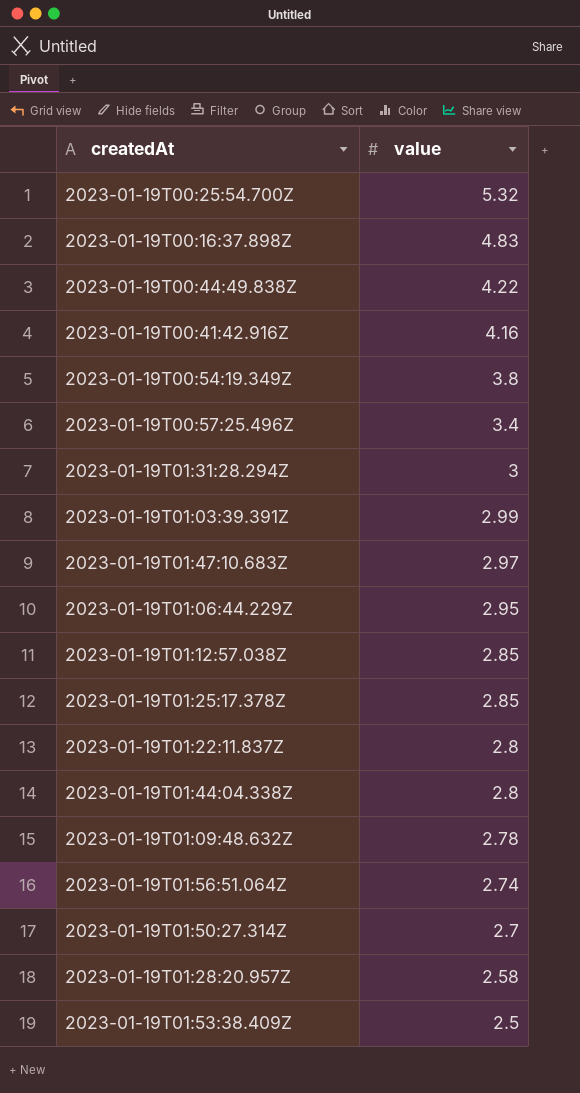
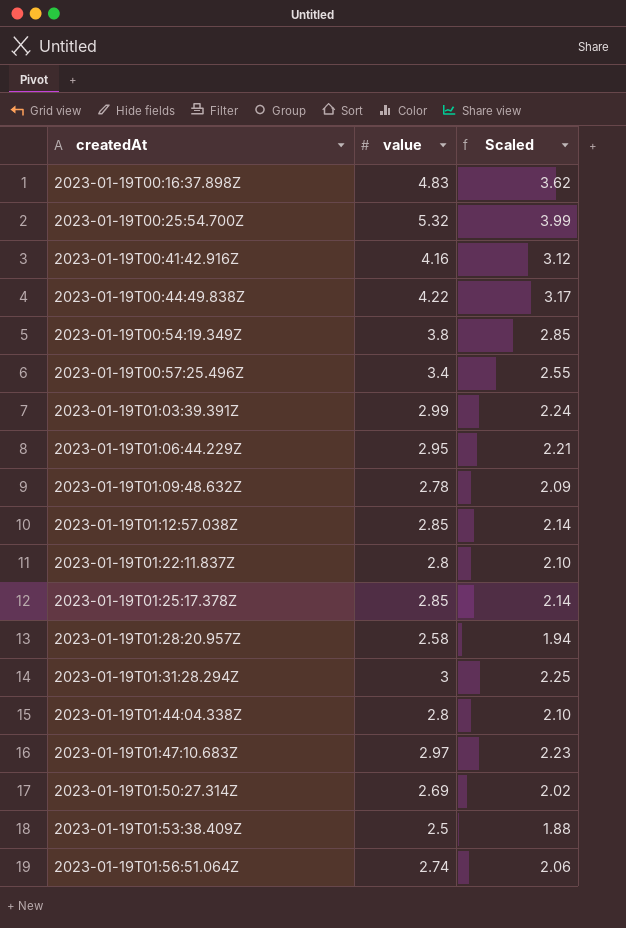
row order: value descending -> createdAt ascending
column Scaled | formula: none -> [value] * 0.75
2023-01-19T01:50:27.314Z | value: 2.7 -> 2.69

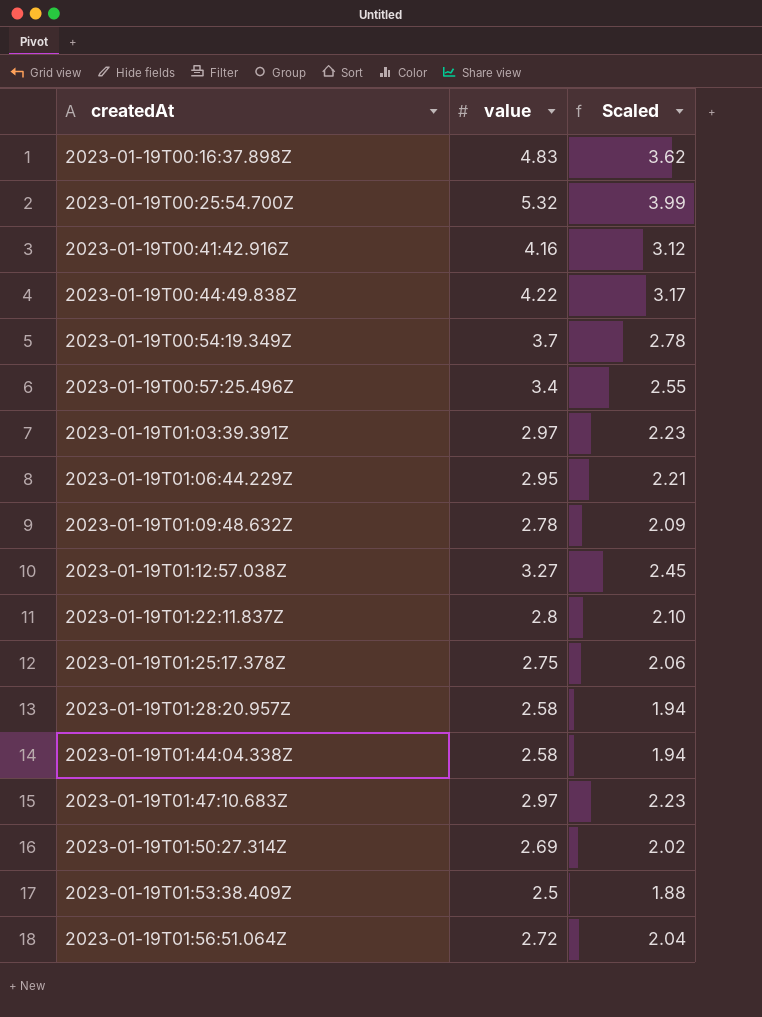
row 2023-01-19T01:31:28.294Z: 3 | 2.25 -> none
2023-01-19T00:54:19.349Z | value: 3.8 -> 3.7
2023-01-19T00:54:19.349Z | Scaled: 2.85 -> 2.78
2023-01-19T01:03:39.391Z | value: 2.99 -> 2.97
2023-01-19T01:03:39.391Z | Scaled: 2.24 -> 2.23
2023-01-19T01:12:57.038Z | value: 2.85 -> 3.27
2023-01-19T01:12:57.038Z | Scaled: 2.14 -> 2.45
2023-01-19T01:25:17.378Z | value: 2.85 -> 2.75
2023-01-19T01:25:17.378Z | Scaled: 2.14 -> 2.06
2023-01-19T01:44:04.338Z | value: 2.8 -> 2.58
2023-01-19T01:44:04.338Z | Scaled: 2.10 -> 1.94
2023-01-19T01:56:51.064Z | value: 2.74 -> 2.72
2023-01-19T01:56:51.064Z | Scaled: 2.06 -> 2.04

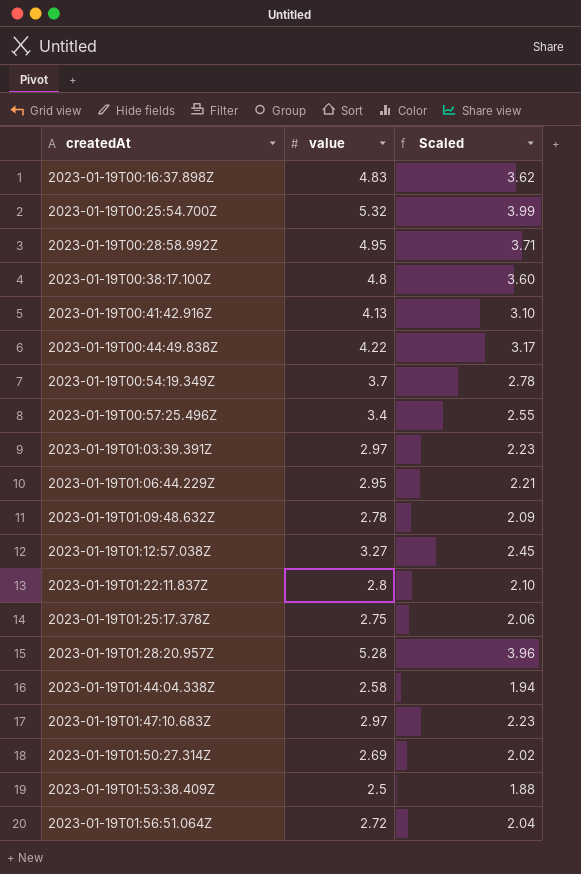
row 2023-01-19T00:28:58.992Z: none -> 4.95 | 3.71
row 2023-01-19T00:38:17.100Z: none -> 4.8 | 3.60
2023-01-19T00:41:42.916Z | value: 4.16 -> 4.13
2023-01-19T00:41:42.916Z | Scaled: 3.12 -> 3.10
2023-01-19T01:28:20.957Z | value: 2.58 -> 5.28
2023-01-19T01:28:20.957Z | Scaled: 1.94 -> 3.96

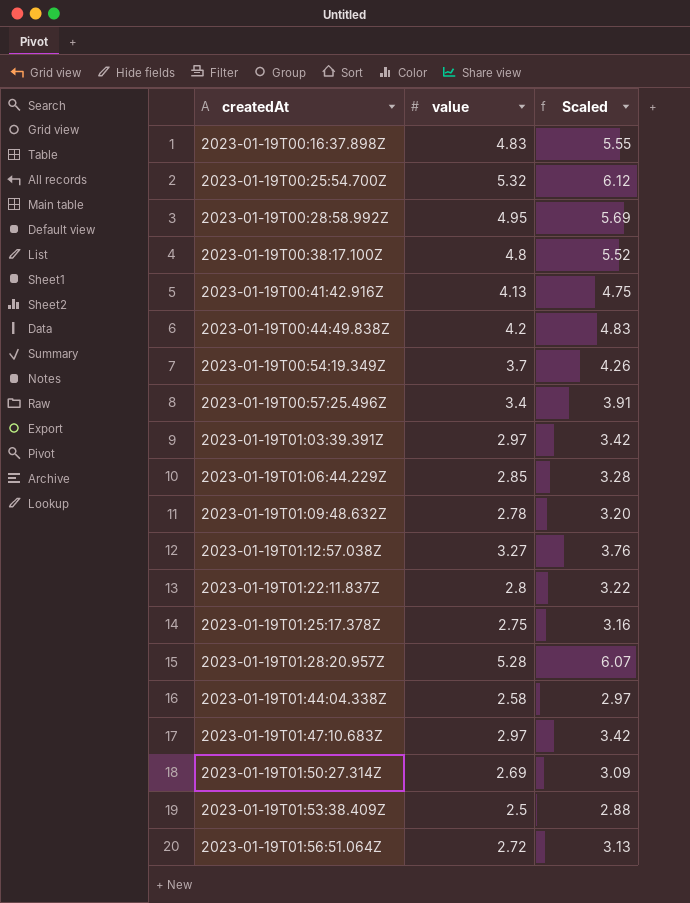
column Scaled | formula: [value] * 0.75 -> [value] * 1.15
2023-01-19T00:44:49.838Z | value: 4.22 -> 4.2
2023-01-19T01:06:44.229Z | value: 2.95 -> 2.85

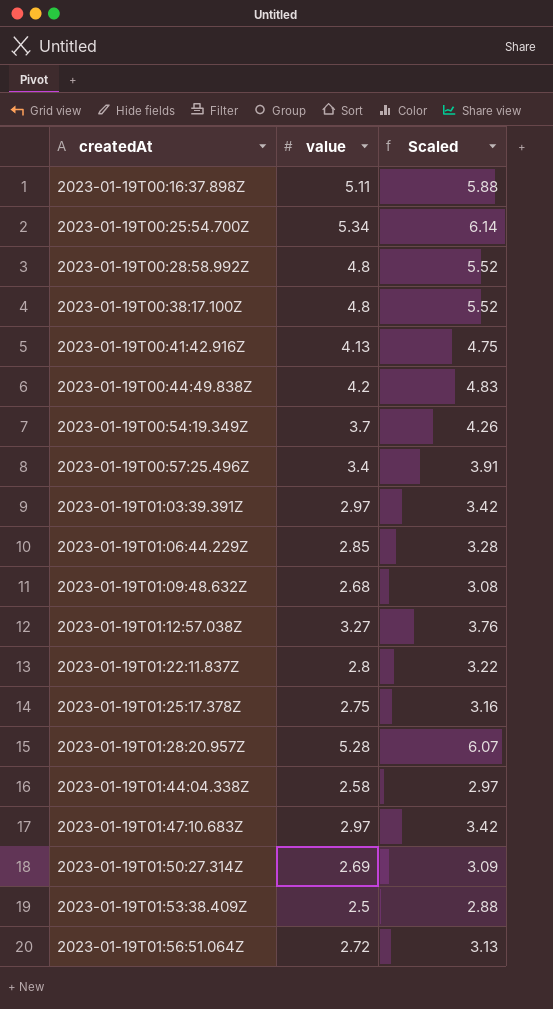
2023-01-19T00:16:37.898Z | value: 4.83 -> 5.11
2023-01-19T00:16:37.898Z | Scaled: 5.55 -> 5.88
2023-01-19T00:25:54.700Z | value: 5.32 -> 5.34
2023-01-19T00:25:54.700Z | Scaled: 6.12 -> 6.14
2023-01-19T00:28:58.992Z | value: 4.95 -> 4.8
2023-01-19T00:28:58.992Z | Scaled: 5.69 -> 5.52
2023-01-19T01:09:48.632Z | value: 2.78 -> 2.68
2023-01-19T01:09:48.632Z | Scaled: 3.20 -> 3.08

